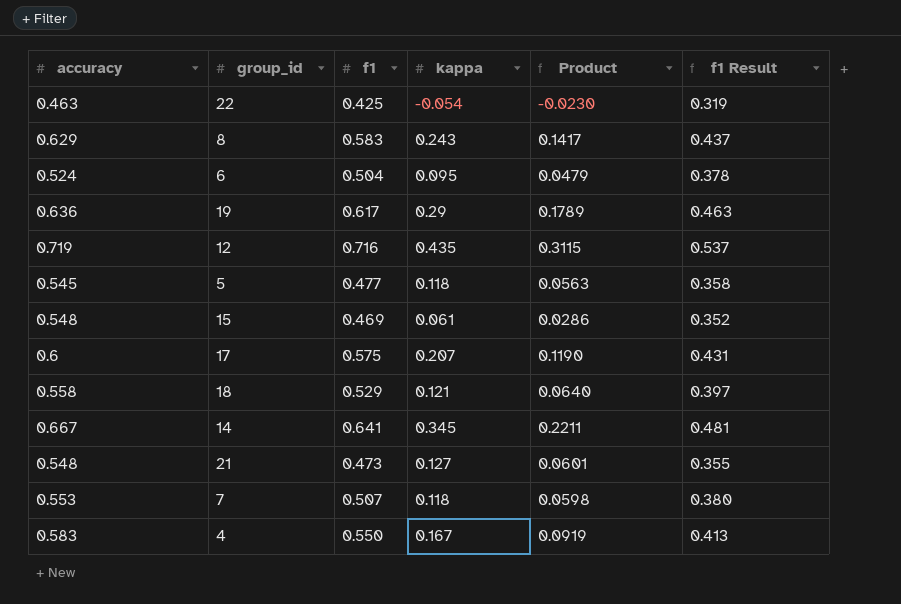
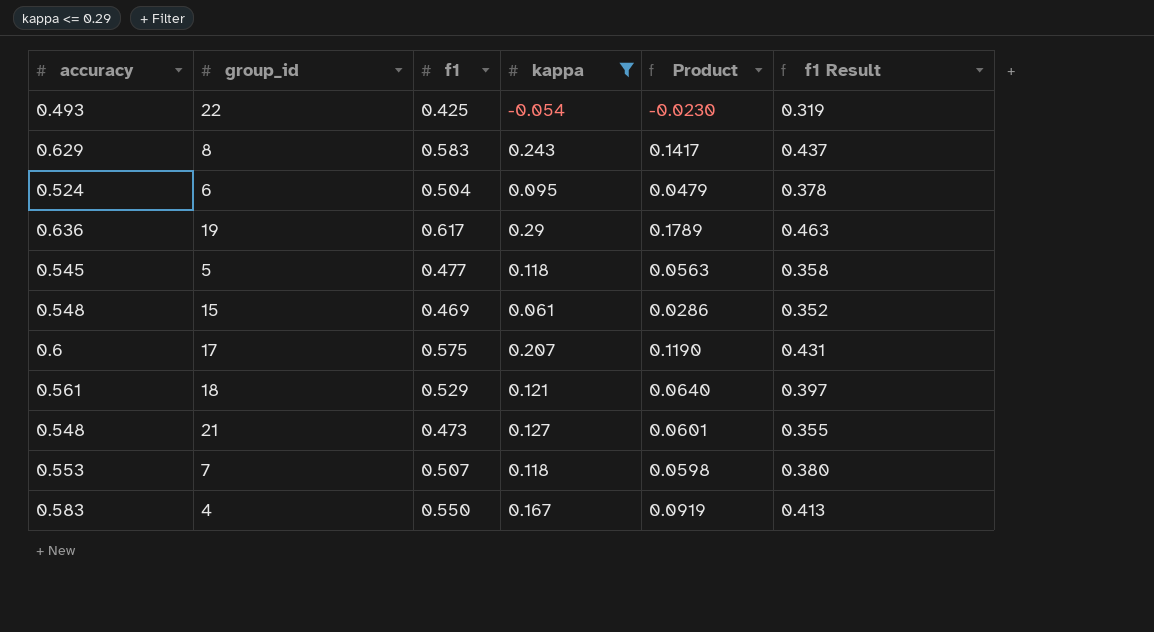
filter: none -> kappa <= 0.29
22 | accuracy: 0.463 -> 0.493
18 | accuracy: 0.558 -> 0.561

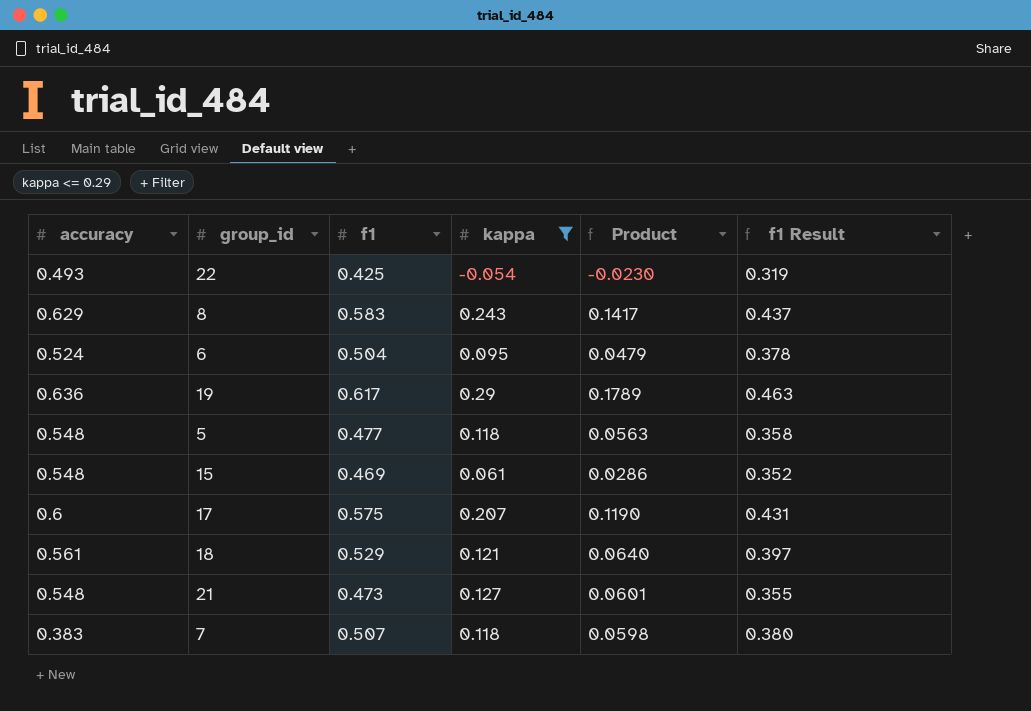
row 4: 0.583 | 0.550 | 0.167 | 0.0919 | 0.413 -> none
5 | accuracy: 0.545 -> 0.548
7 | accuracy: 0.553 -> 0.383

